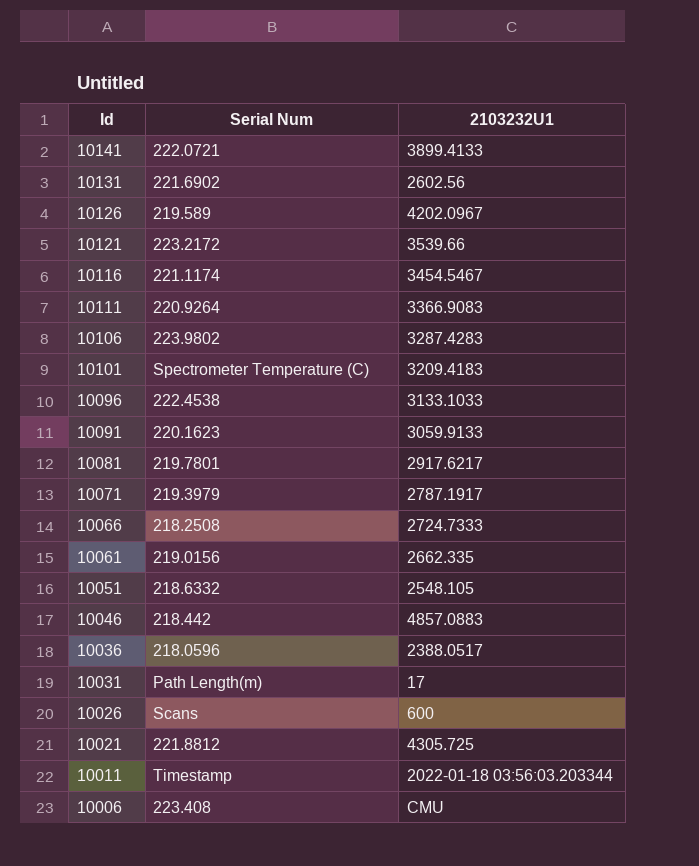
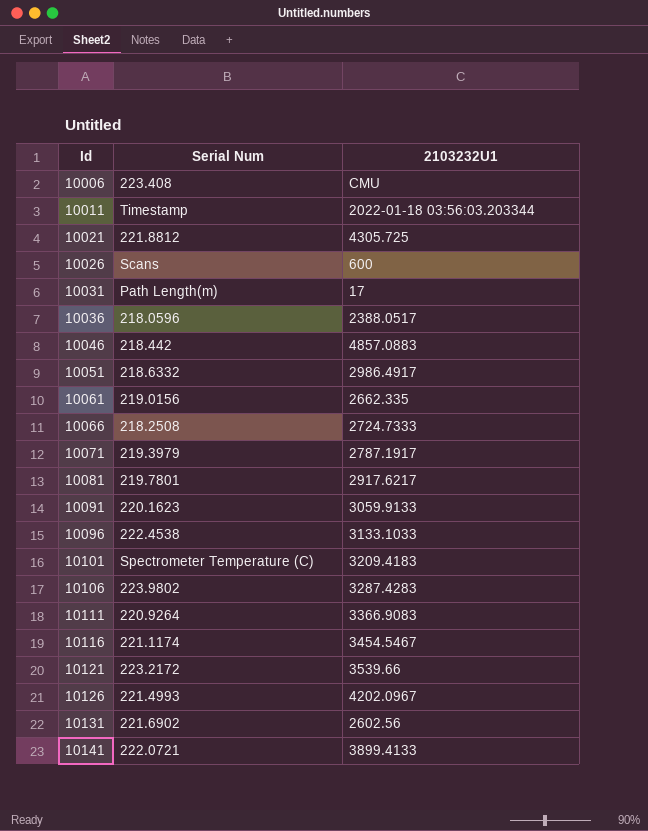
row order: Id descending -> Id ascending
10051 | 2103232U1: 2548.105 -> 2986.4917
10126 | Serial Num: 219.589 -> 221.4993

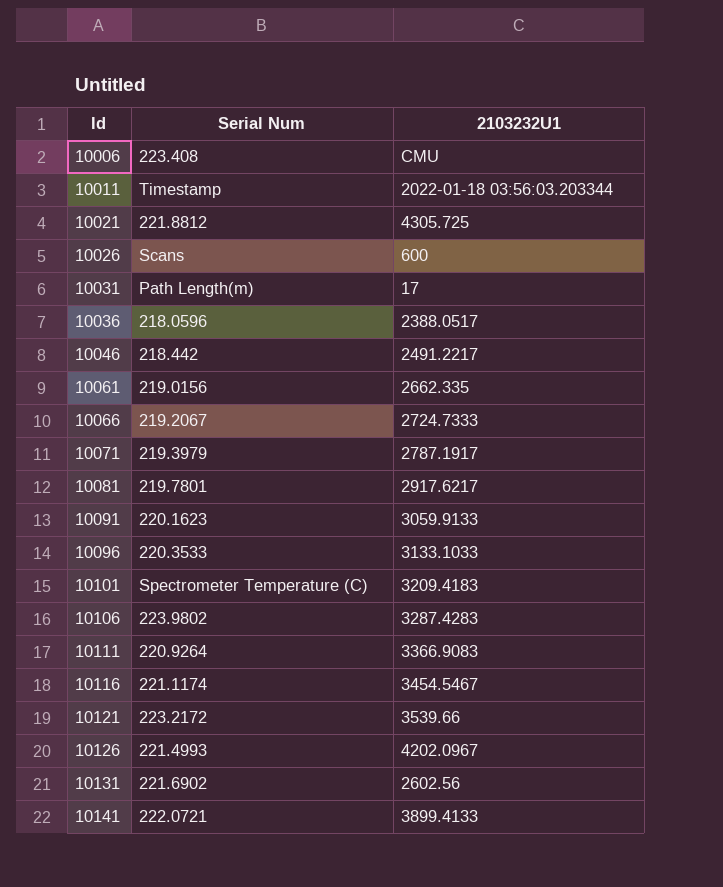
row 10051: 218.6332 | 2986.4917 -> none
10046 | 2103232U1: 4857.0883 -> 2491.2217
10066 | Serial Num: 218.2508 -> 219.2067
10096 | Serial Num: 222.4538 -> 220.3533

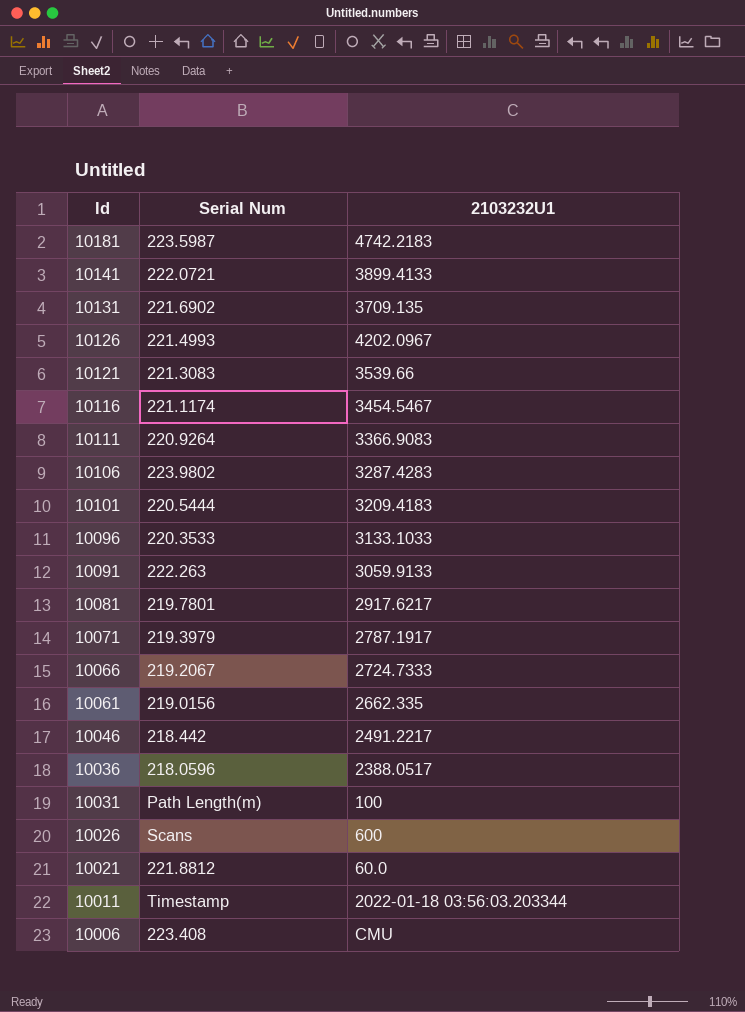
row order: Id ascending -> Id descending
row 10181: none -> 223.5987 | 4742.2183
10131 | 2103232U1: 2602.56 -> 3709.135
10121 | Serial Num: 223.2172 -> 221.3083
10101 | Serial Num: Spectrometer Temperature (C) -> 220.5444
10091 | Serial Num: 220.1623 -> 222.263
10031 | 2103232U1: 17 -> 100
10021 | 2103232U1: 4305.725 -> 60.0

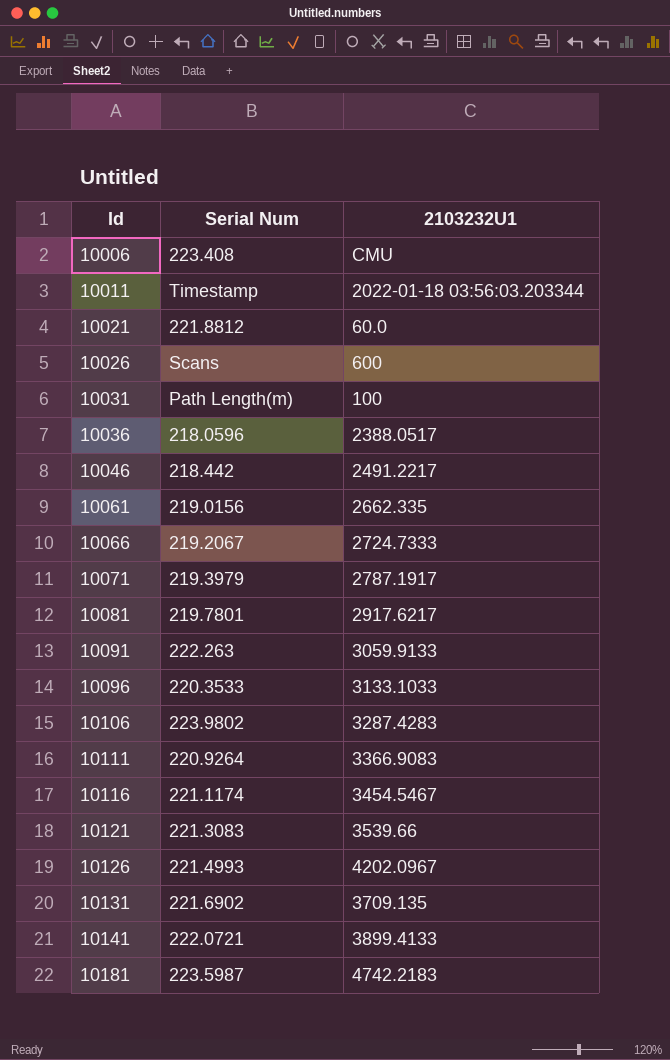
row order: Id descending -> Id ascending
row 10101: 220.5444 | 3209.4183 -> none

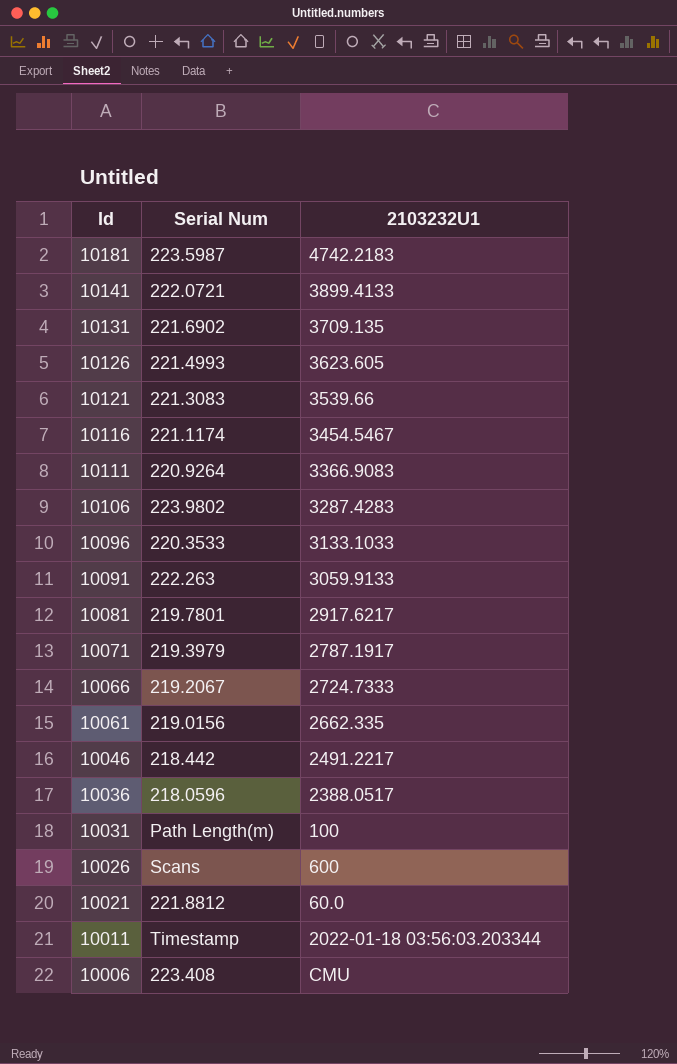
row order: Id ascending -> Id descending
10126 | 2103232U1: 4202.0967 -> 3623.605

